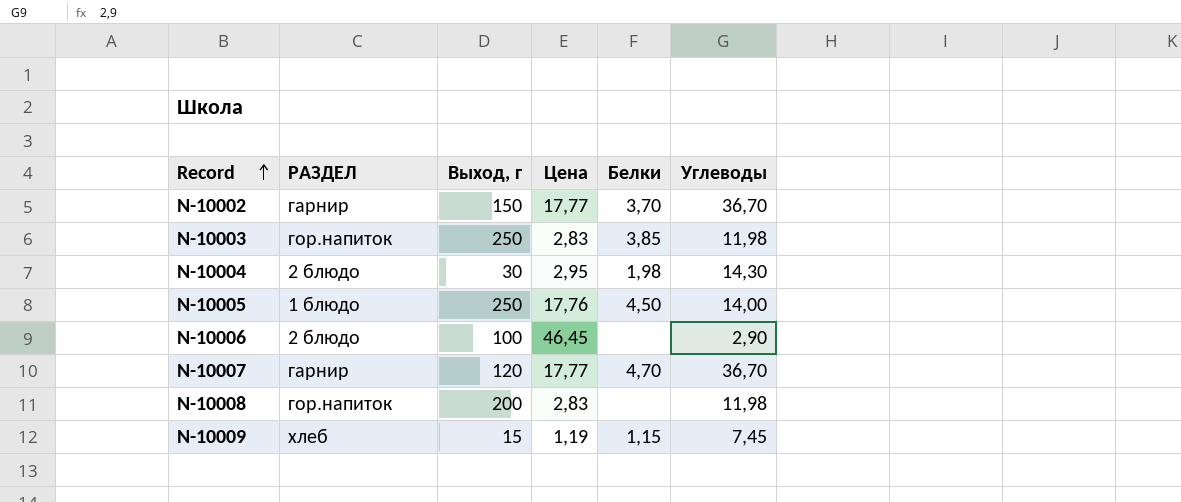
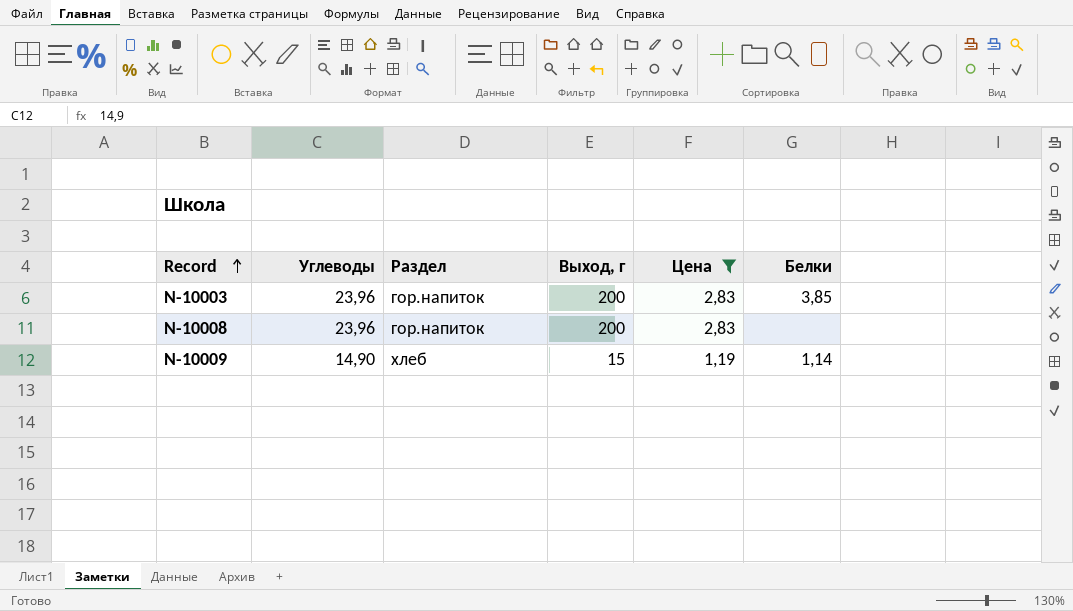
filter: none -> Цена <= 2,83
column Углеводы | position: 6 -> 2
column name: РАЗДЕЛ -> Раздел
N-10003 | Углеводы: 11,98 -> 23,96
N-10003 | Выход, г: 250 -> 200
N-10008 | Углеводы: 11,98 -> 23,96
N-10009 | Углеводы: 7,45 -> 14,90
N-10009 | Белки: 1,15 -> 1,14

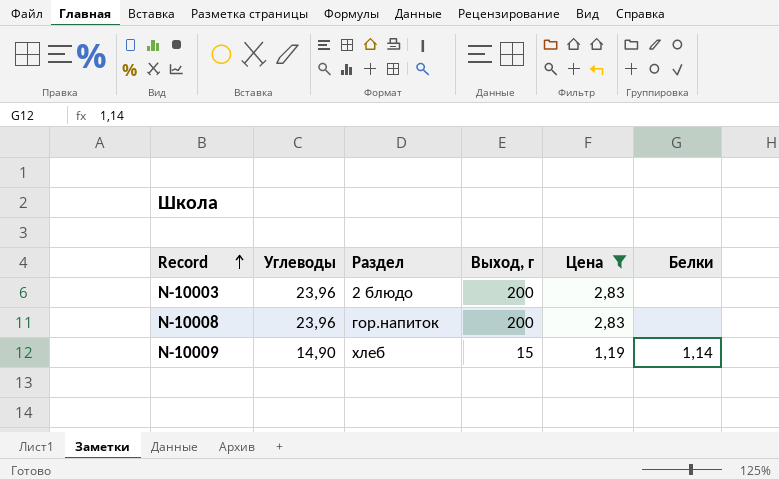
N-10003 | Раздел: гор.напиток -> 2 блюдо
N-10003 | Белки: 3,85 -> none

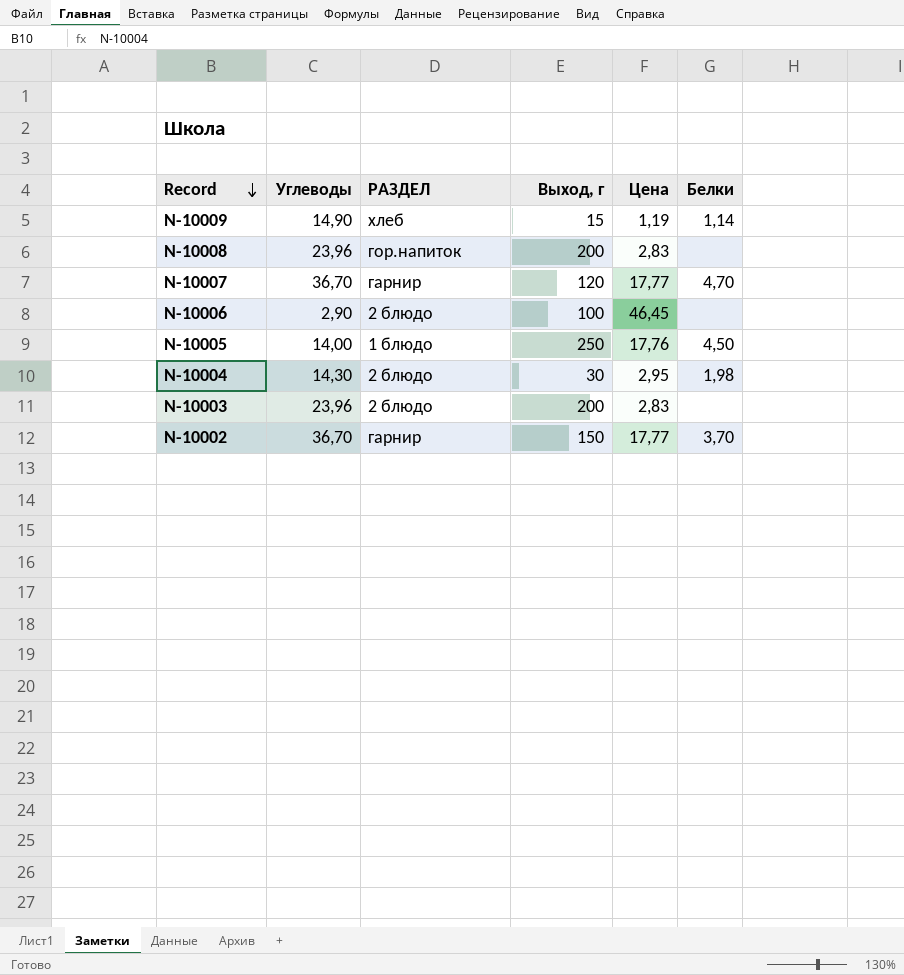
filter: Цена <= 2,83 -> none
row order: Record ascending -> Record descending
column name: Раздел -> РАЗДЕЛ

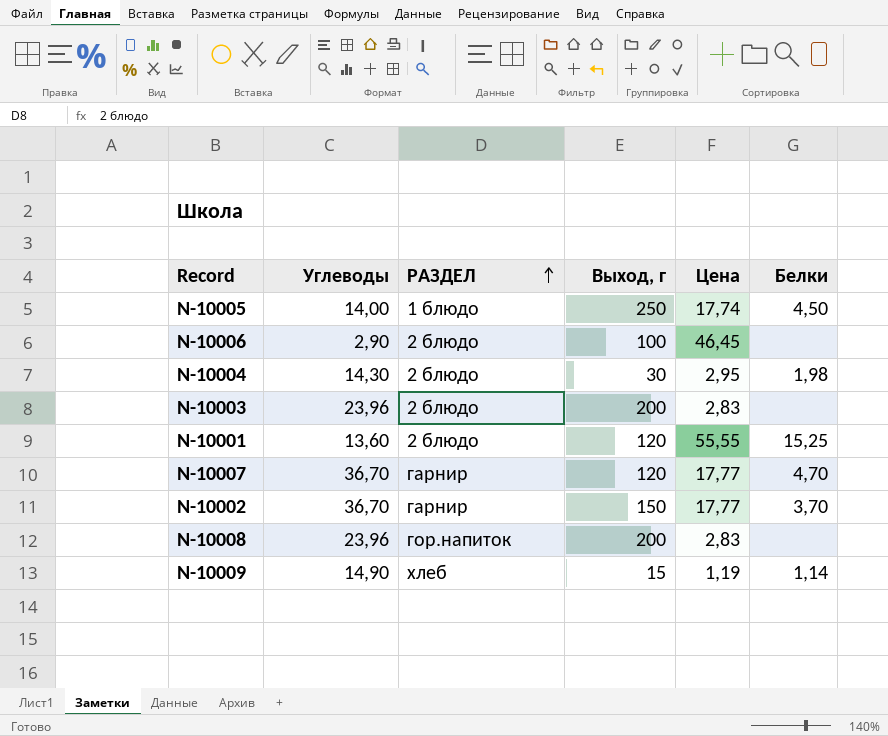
row order: Record descending -> РАЗДЕЛ ascending
N-10005 | Цена: 17,76 -> 17,74
row N-10001: none -> 13,60 | 2 блюдо | 120 | 55,55 | 15,25

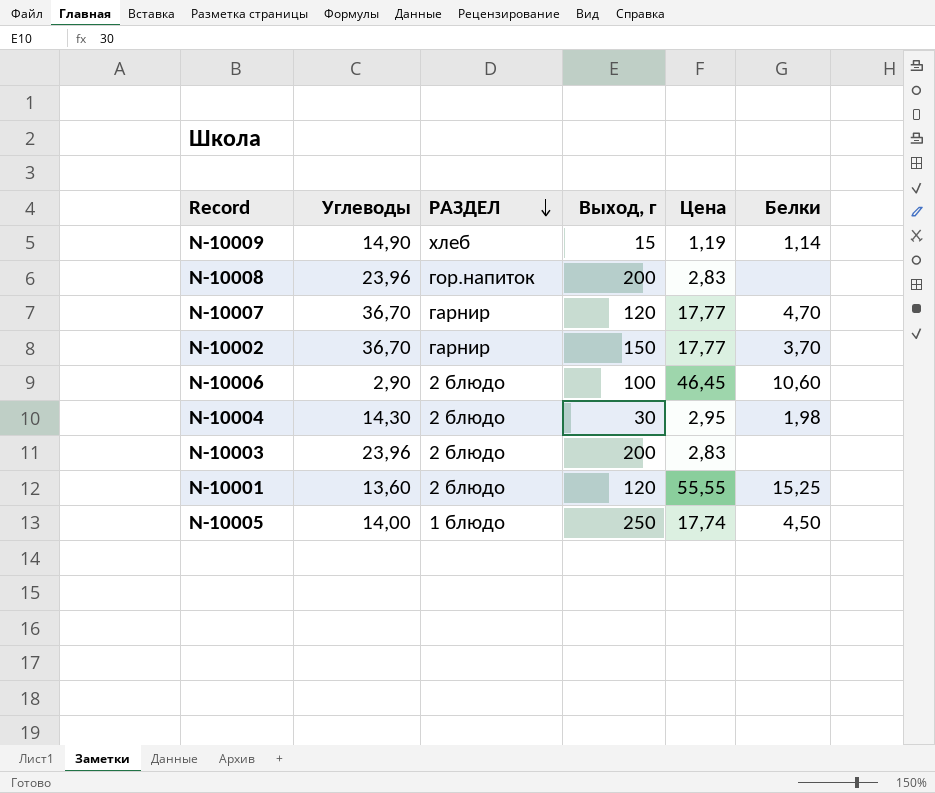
row order: РАЗДЕЛ ascending -> РАЗДЕЛ descending
N-10006 | Белки: none -> 10,60

